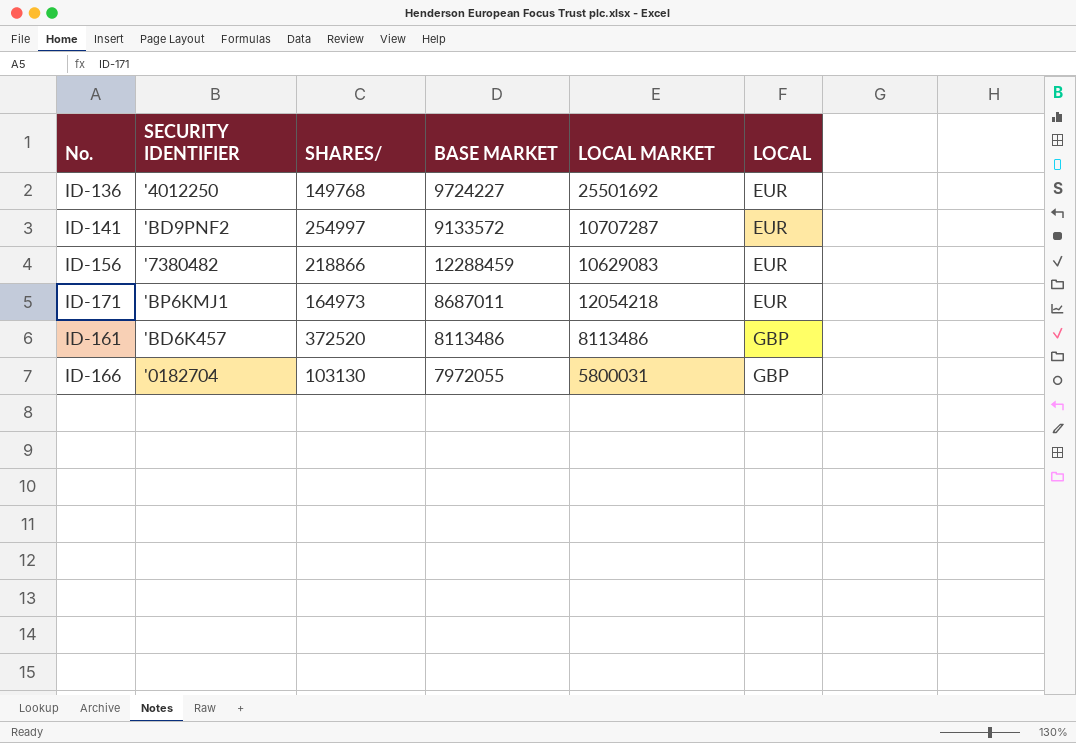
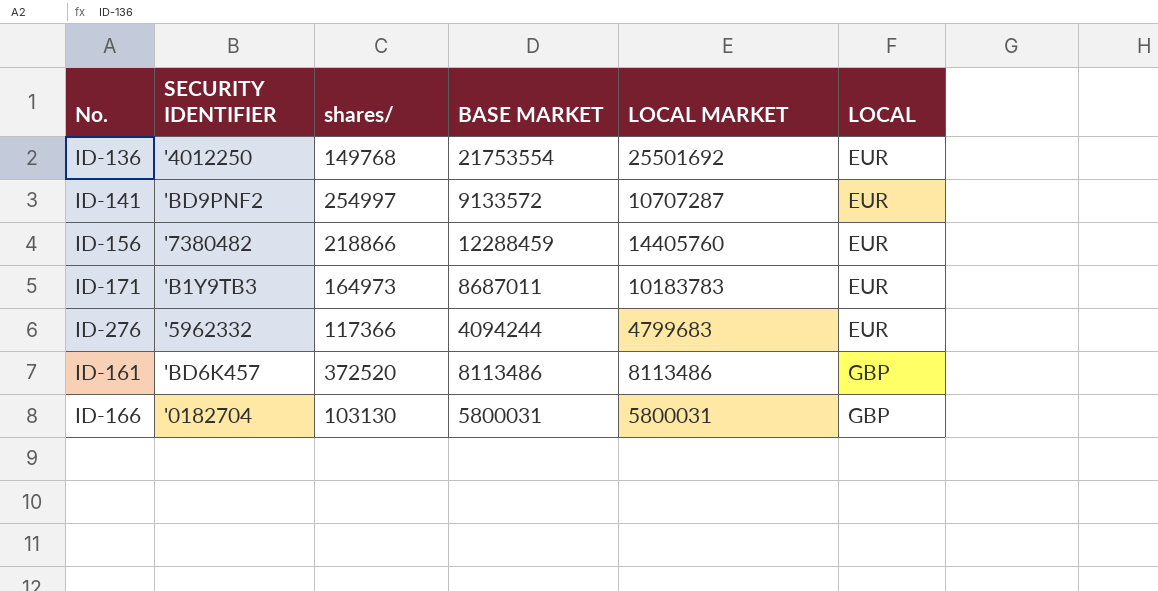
column name: SHARES/ -> shares/
ID-136 | BASE MARKET: 9724227 -> 21753554
ID-156 | LOCAL MARKET: 10629083 -> 14405760
ID-171 | SECURITY IDENTIFIER: 'BP6KMJ1 -> 'B1Y9TB3
ID-171 | LOCAL MARKET: 12054218 -> 10183783
row ID-276: none -> '5962332 | 117366 | 4094244 | 4799683 | EUR
ID-166 | BASE MARKET: 7972055 -> 5800031

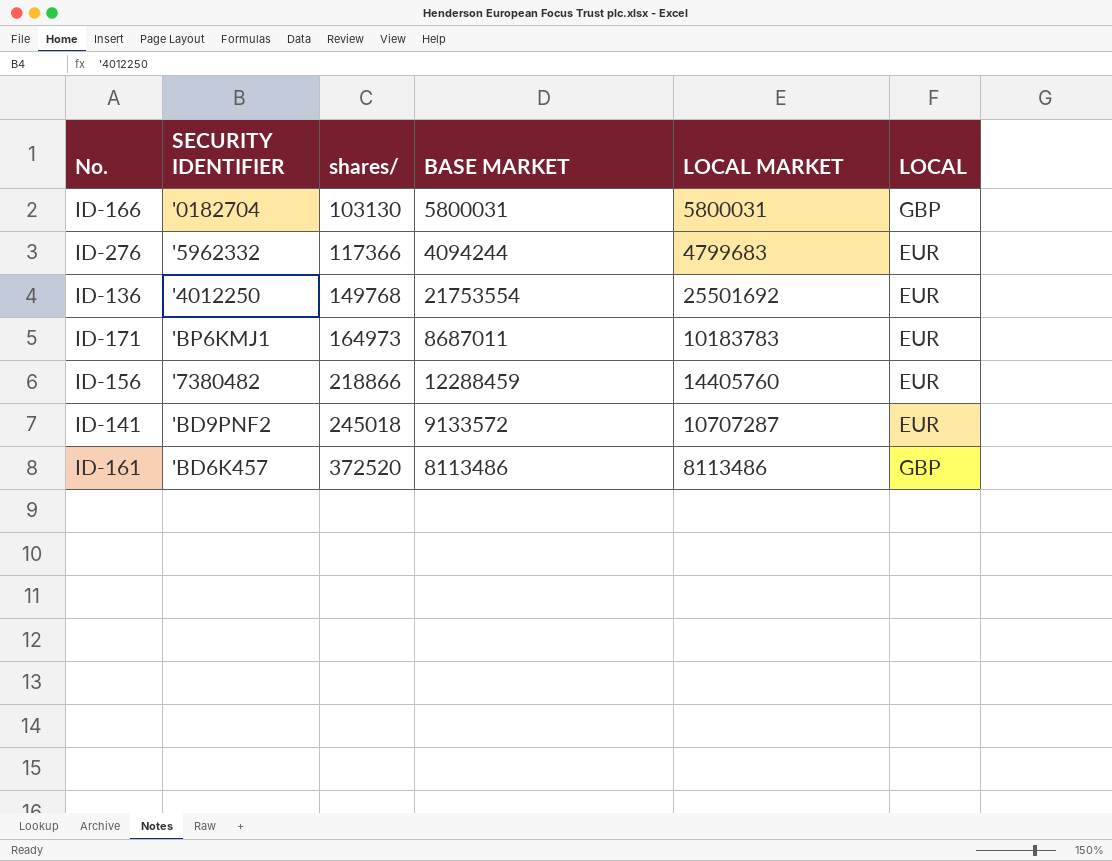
row order: LOCAL ascending -> shares/ ascending
ID-171 | SECURITY IDENTIFIER: 'B1Y9TB3 -> 'BP6KMJ1
ID-141 | shares/: 254997 -> 245018

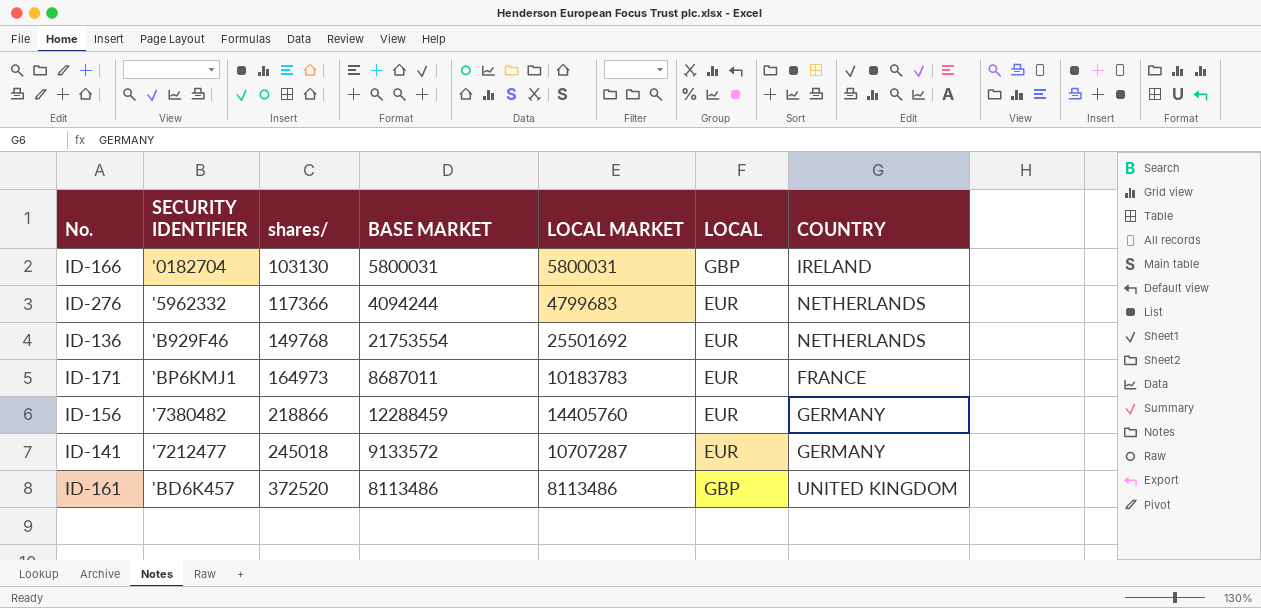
column COUNTRY | position: none -> 7
ID-136 | SECURITY IDENTIFIER: '4012250 -> 'B929F46
ID-141 | SECURITY IDENTIFIER: 'BD9PNF2 -> '7212477

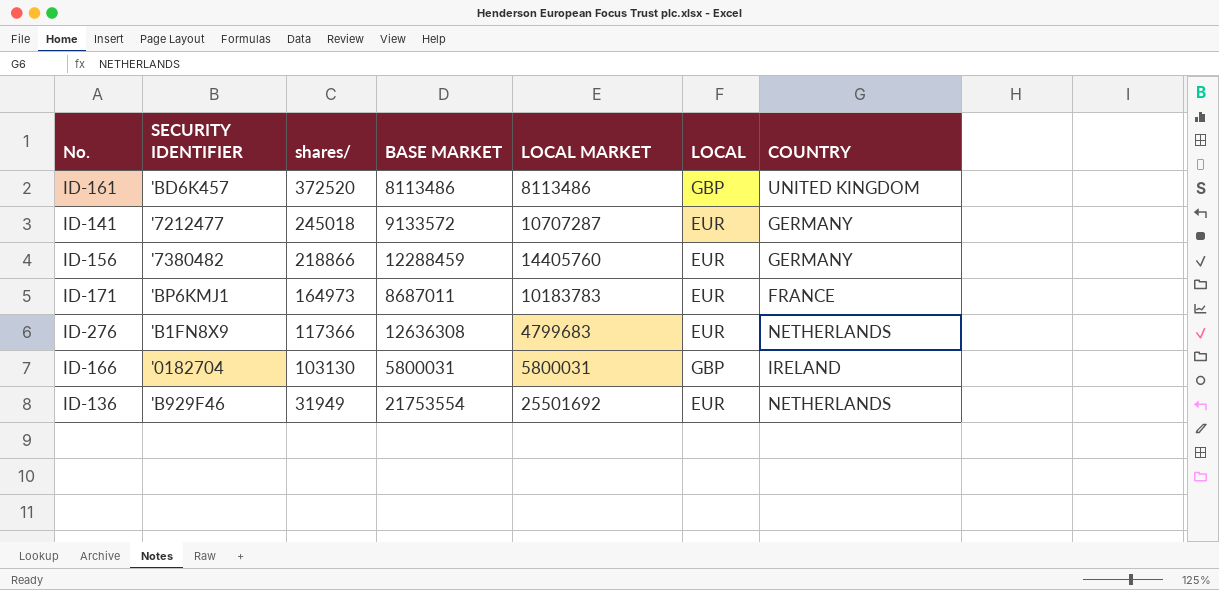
row order: shares/ ascending -> shares/ descending
ID-276 | SECURITY IDENTIFIER: '5962332 -> 'B1FN8X9
ID-276 | BASE MARKET: 4094244 -> 12636308
ID-136 | shares/: 149768 -> 31949

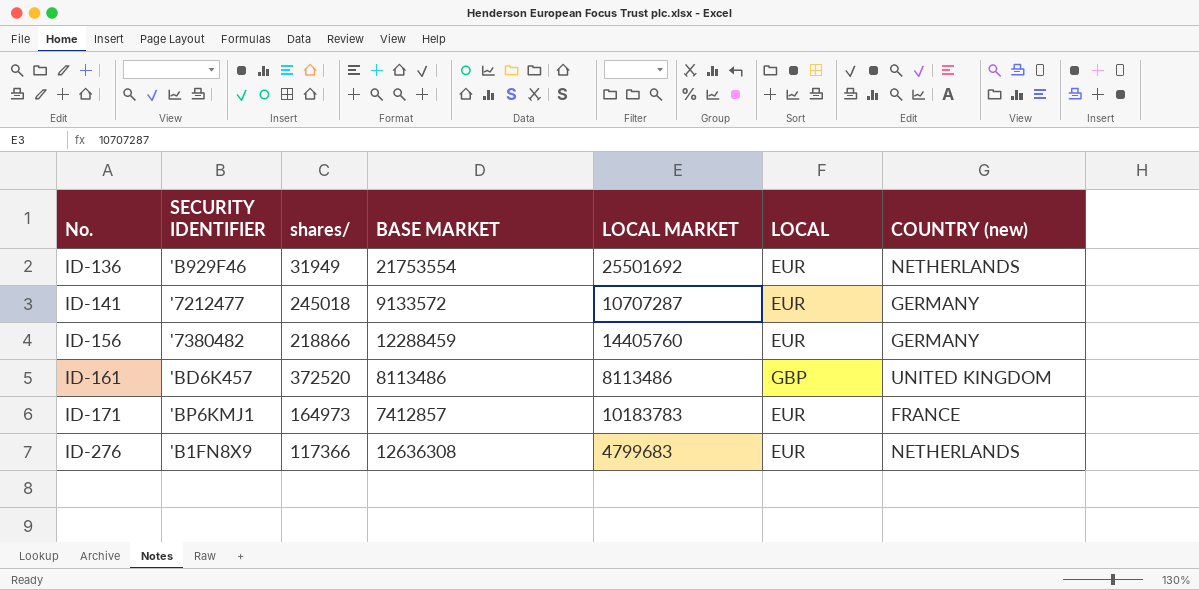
row order: shares/ descending -> No. ascending
column name: COUNTRY -> COUNTRY (new)
row ID-166: '0182704 | 103130 | 5800031 | 5800031 | GBP | IRELAND -> none
ID-171 | BASE MARKET: 8687011 -> 7412857

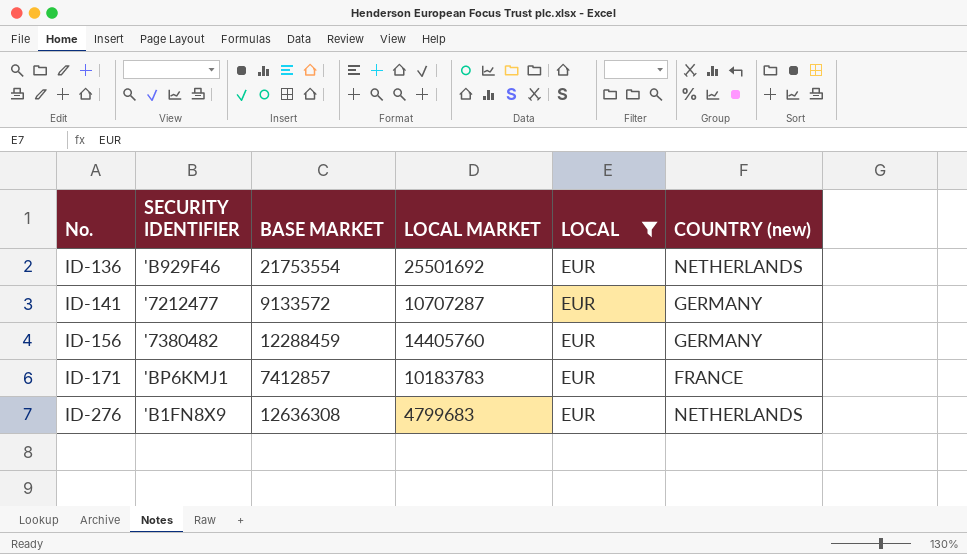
filter: none -> LOCAL = EUR
column shares/ | position: 3 -> none

